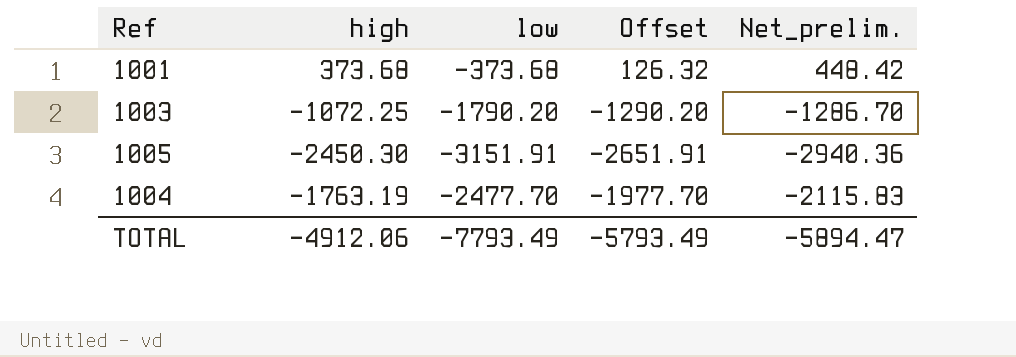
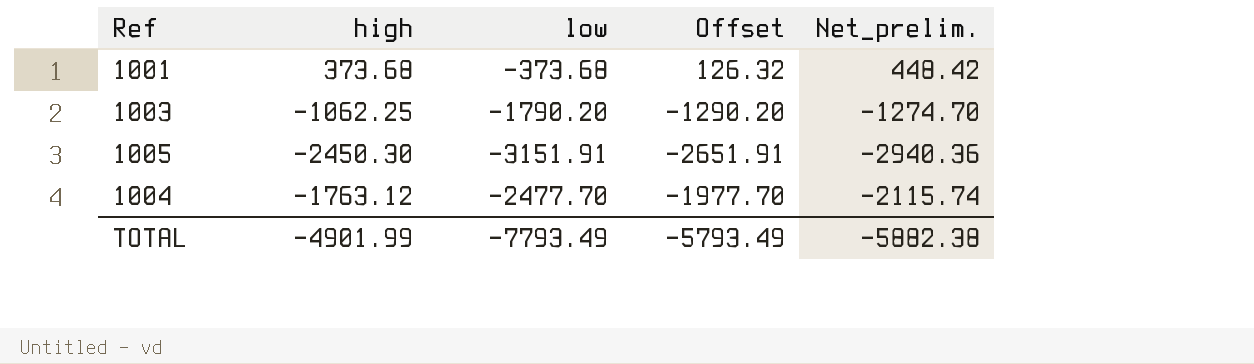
1003 | high: -1072.25 -> -1062.25
1003 | Net_prelim.: -1286.70 -> -1274.70
1004 | high: -1763.19 -> -1763.12
1004 | Net_prelim.: -2115.83 -> -2115.74
TOTAL | high: -4912.06 -> -4901.99
TOTAL | Net_prelim.: -5894.47 -> -5882.38

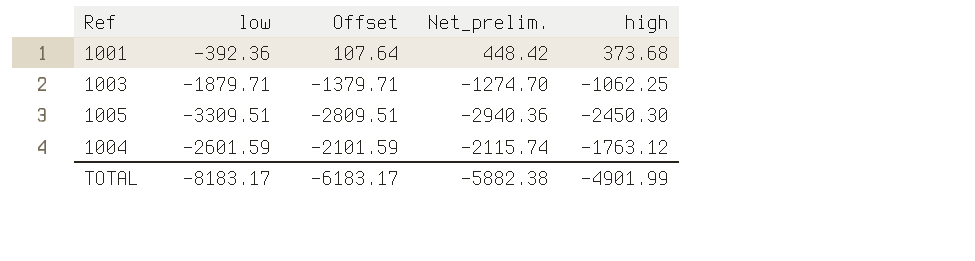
column high | position: 2 -> 5
1001 | low: -373.68 -> -392.36
1001 | Offset: 126.32 -> 107.64
1003 | low: -1790.20 -> -1879.71
1003 | Offset: -1290.20 -> -1379.71
1005 | low: -3151.91 -> -3309.51
1005 | Offset: -2651.91 -> -2809.51
1004 | low: -2477.70 -> -2601.59
1004 | Offset: -1977.70 -> -2101.59
TOTAL | low: -7793.49 -> -8183.17
TOTAL | Offset: -5793.49 -> -6183.17

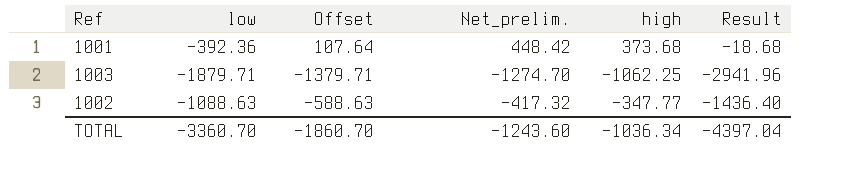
column Result | formula: none -> [low] + [high]
row 1005: -3309.51 | -2809.51 | -2940.36 | -2450.30 -> none
row 1004: -2601.59 | -2101.59 | -2115.74 | -1763.12 -> none
row 1002: none -> -1088.63 | -588.63 | -417.32 | -347.77 | -1436.40
TOTAL | low: -8183.17 -> -3360.70
TOTAL | Offset: -6183.17 -> -1860.70
TOTAL | Net_prelim.: -5882.38 -> -1243.60
TOTAL | high: -4901.99 -> -1036.34

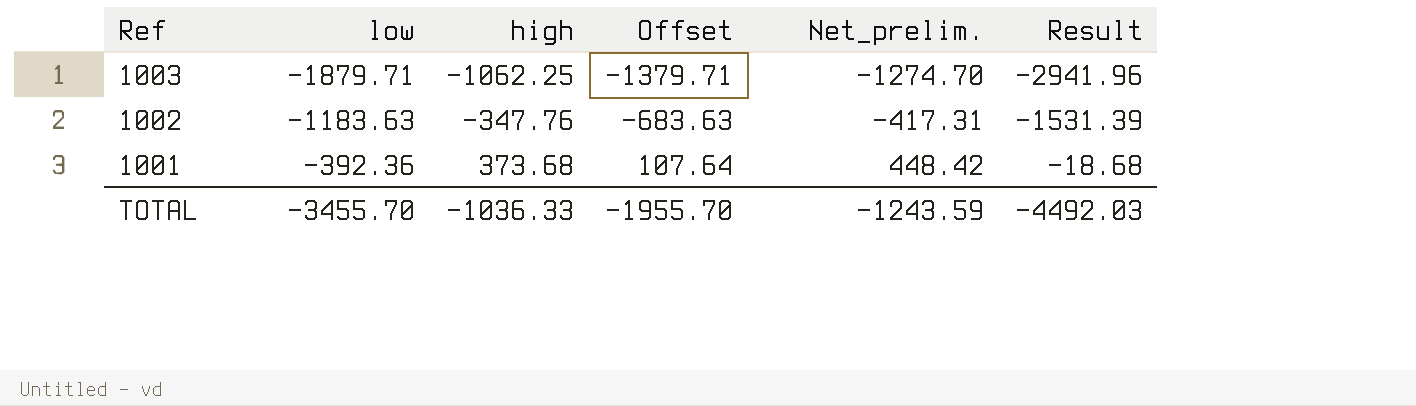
row order: none -> Ref descending
column high | position: 5 -> 3
1002 | low: -1088.63 -> -1183.63
1002 | high: -347.77 -> -347.76
1002 | Offset: -588.63 -> -683.63
1002 | Net_prelim.: -417.32 -> -417.31
1002 | Result: -1436.40 -> -1531.39
TOTAL | low: -3360.70 -> -3455.70
TOTAL | high: -1036.34 -> -1036.33
TOTAL | Offset: -1860.70 -> -1955.70
TOTAL | Net_prelim.: -1243.60 -> -1243.59
TOTAL | Result: -4397.04 -> -4492.03

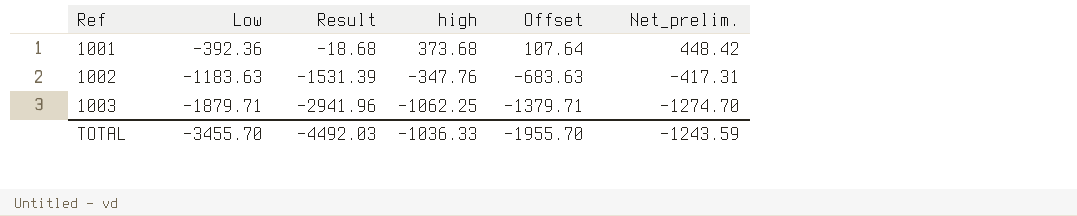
row order: Ref descending -> Ref ascending
column name: low -> Low
column Result | position: 6 -> 3

